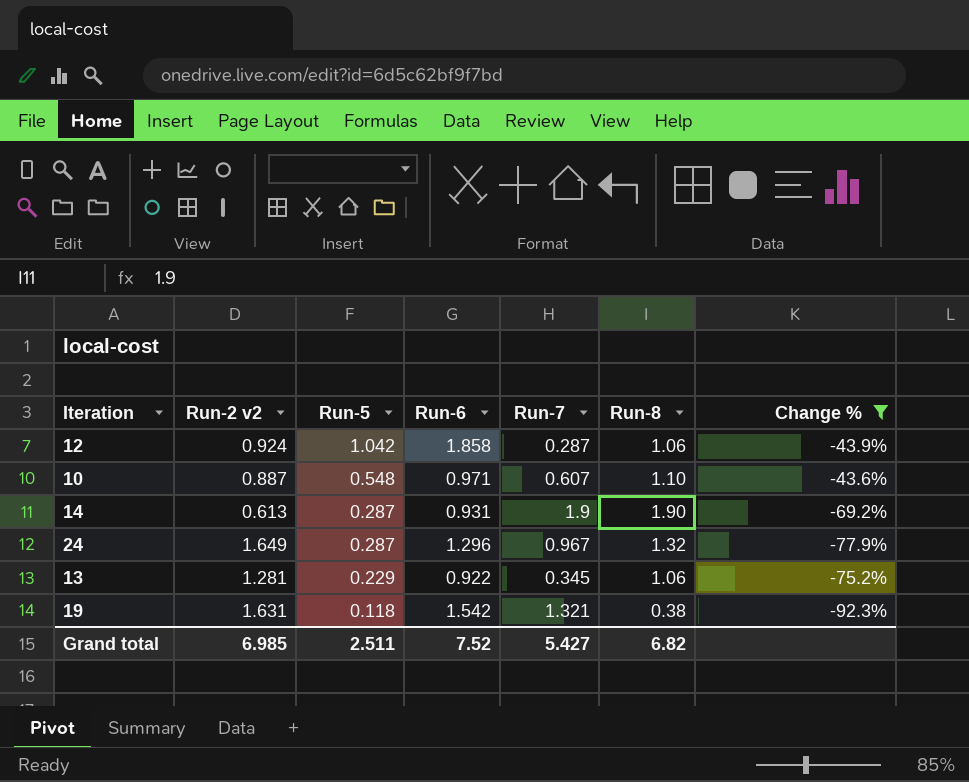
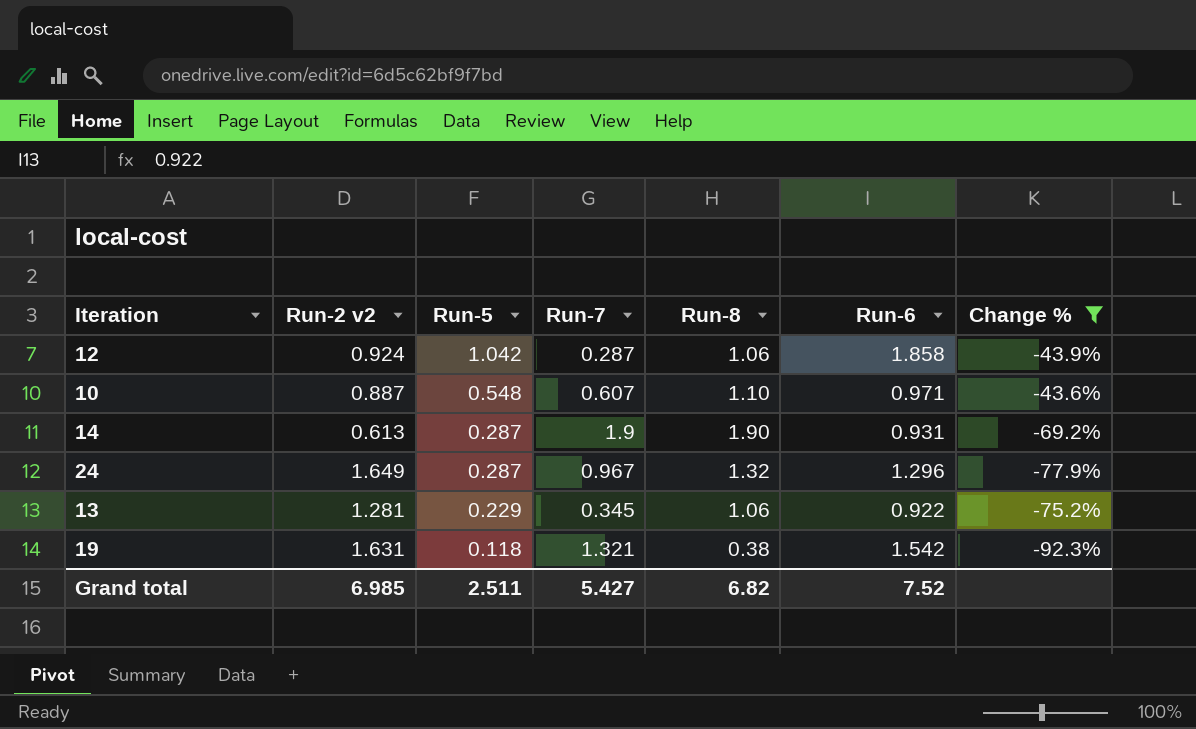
column Run-6 | position: 4 -> 6

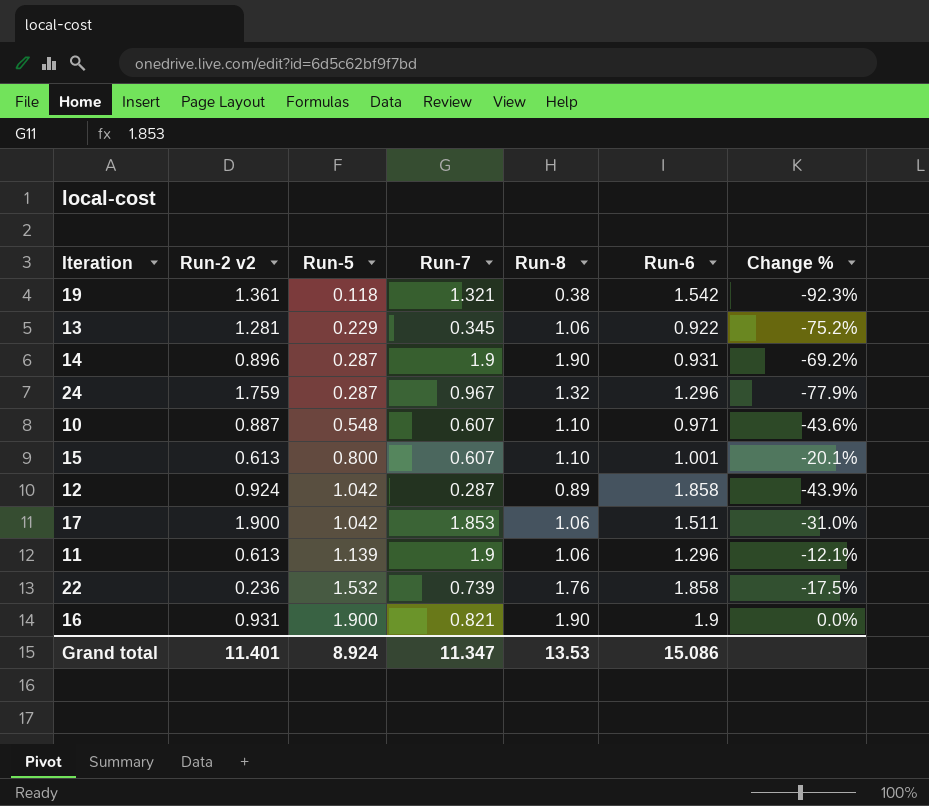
filter: Change % <= -43.6% -> none
row order: Run-5 descending -> Run-5 ascending
19 | Run-2 v2: 1.631 -> 1.361
14 | Run-2 v2: 0.613 -> 0.896
24 | Run-2 v2: 1.649 -> 1.759
12 | Run-8: 1.06 -> 0.89
Grand total | Run-2 v2: 6.985 -> 11.401
Grand total | Run-5: 2.511 -> 8.924
Grand total | Run-7: 5.427 -> 11.347
Grand total | Run-8: 6.82 -> 13.53
Grand total | Run-6: 7.52 -> 15.086

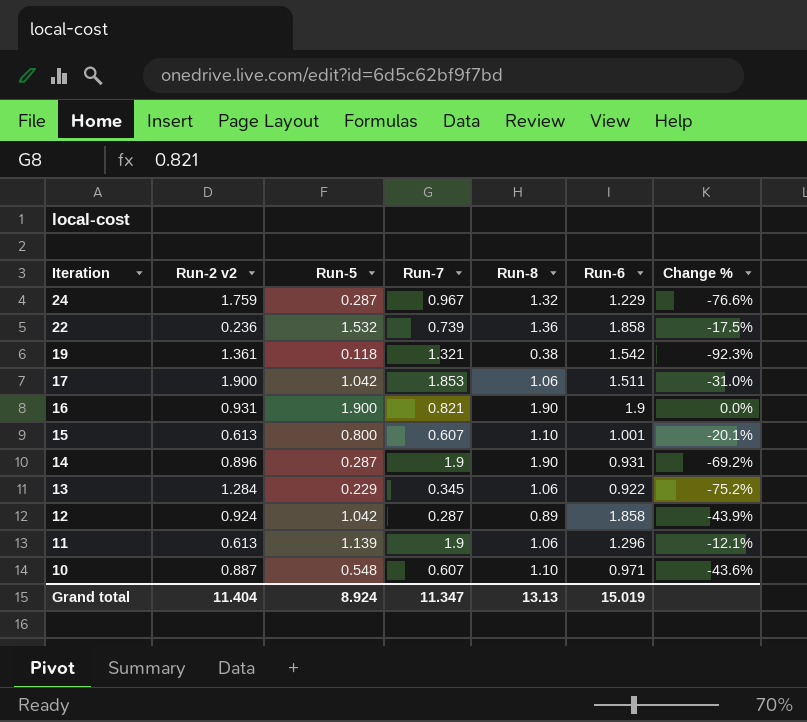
row order: Run-5 ascending -> Iteration descending
24 | Run-6: 1.296 -> 1.229
24 | Change %: -77.9% -> -76.6%
22 | Run-8: 1.76 -> 1.36
13 | Run-2 v2: 1.281 -> 1.284
Grand total | Run-2 v2: 11.401 -> 11.404
Grand total | Run-8: 13.53 -> 13.13
Grand total | Run-6: 15.086 -> 15.019

